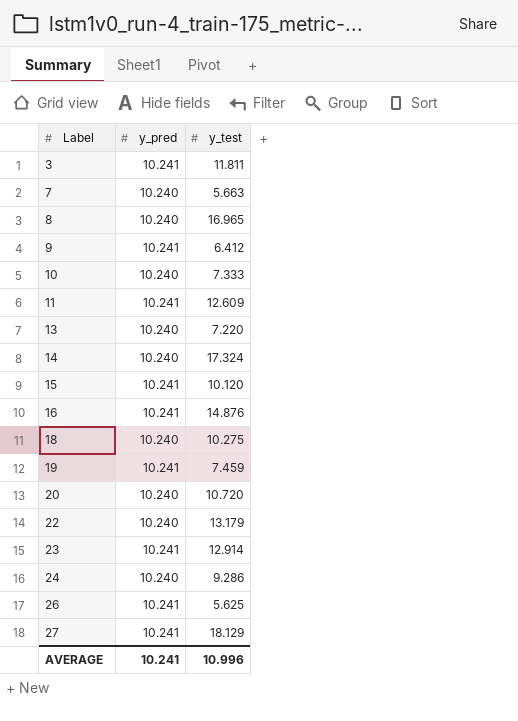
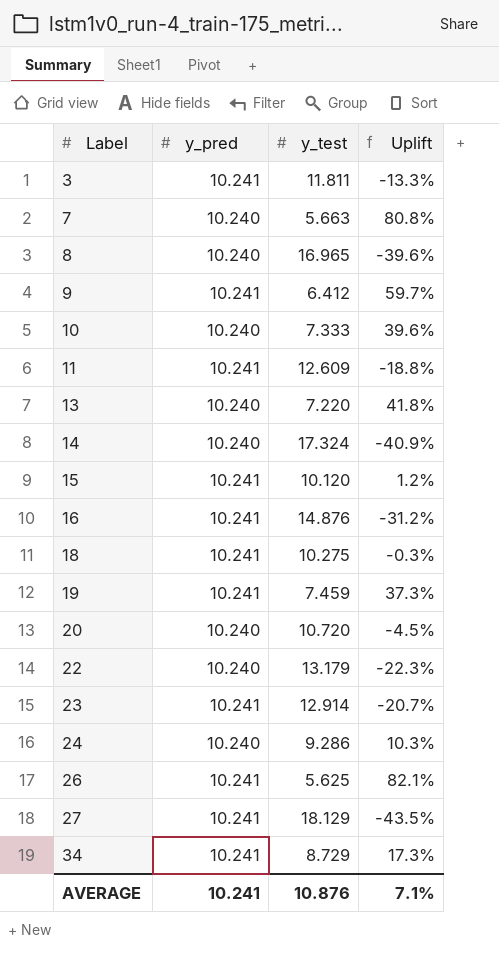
column Uplift | formula: none -> ([y_pred] - [y_test]) / [y_test]
18 | y_pred: 10.240 -> 10.241
row 34: none -> 10.241 | 8.729 | 17.3%
AVERAGE | y_test: 10.996 -> 10.876

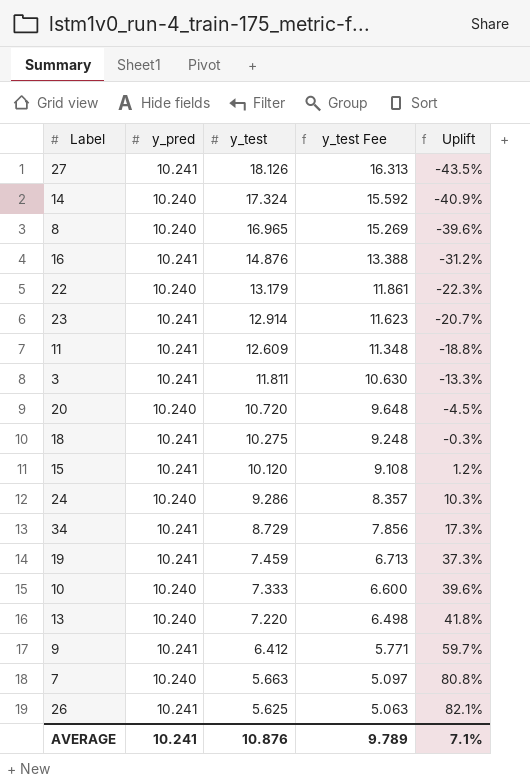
row order: Label ascending -> y_test descending
column y_test Fee | formula: none -> [y_test] * 0.9
27 | y_test: 18.129 -> 18.126

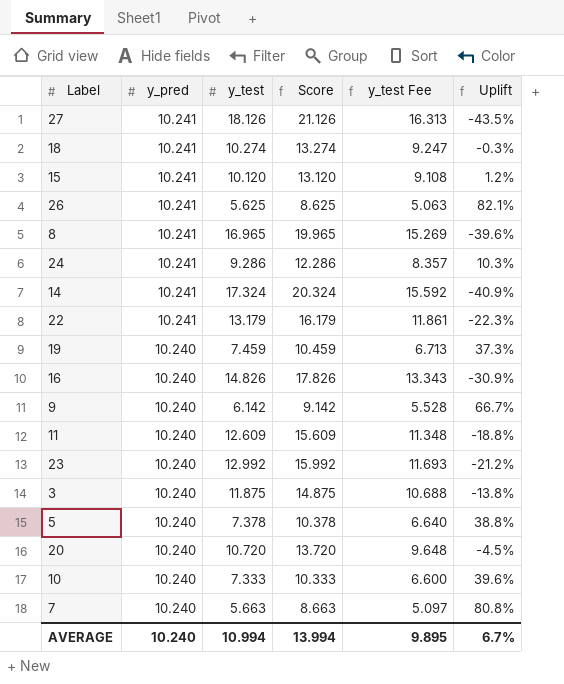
row order: y_test descending -> y_pred descending
column Score | formula: none -> [y_test] + 3
row 34: 10.241 | 8.729 | 7.856 | 17.3% -> none
row 13: 10.240 | 7.220 | 6.498 | 41.8% -> none
18 | y_test: 10.275 -> 10.274
18 | y_test Fee: 9.248 -> 9.247
8 | y_pred: 10.240 -> 10.241
24 | y_pred: 10.240 -> 10.241
14 | y_pred: 10.240 -> 10.241
22 | y_pred: 10.240 -> 10.241
19 | y_pred: 10.241 -> 10.240
16 | y_pred: 10.241 -> 10.240
16 | y_test: 14.876 -> 14.826
16 | y_test Fee: 13.388 -> 13.343
16 | Uplift: -31.2% -> -30.9%
9 | y_pred: 10.241 -> 10.240
9 | y_test: 6.412 -> 6.142
9 | y_test Fee: 5.771 -> 5.528
9 | Uplift: 59.7% -> 66.7%
11 | y_pred: 10.241 -> 10.240
23 | y_pred: 10.241 -> 10.240
23 | y_test: 12.914 -> 12.992
23 | y_test Fee: 11.623 -> 11.693
23 | Uplift: -20.7% -> -21.2%
3 | y_pred: 10.241 -> 10.240
3 | y_test: 11.811 -> 11.875
3 | y_test Fee: 10.630 -> 10.688
3 | Uplift: -13.3% -> -13.8%
row 5: none -> 10.240 | 7.378 | 10.378 | 6.640 | 38.8%
AVERAGE | y_pred: 10.241 -> 10.240
AVERAGE | y_test: 10.876 -> 10.994
AVERAGE | y_test Fee: 9.789 -> 9.895
AVERAGE | Uplift: 7.1% -> 6.7%

